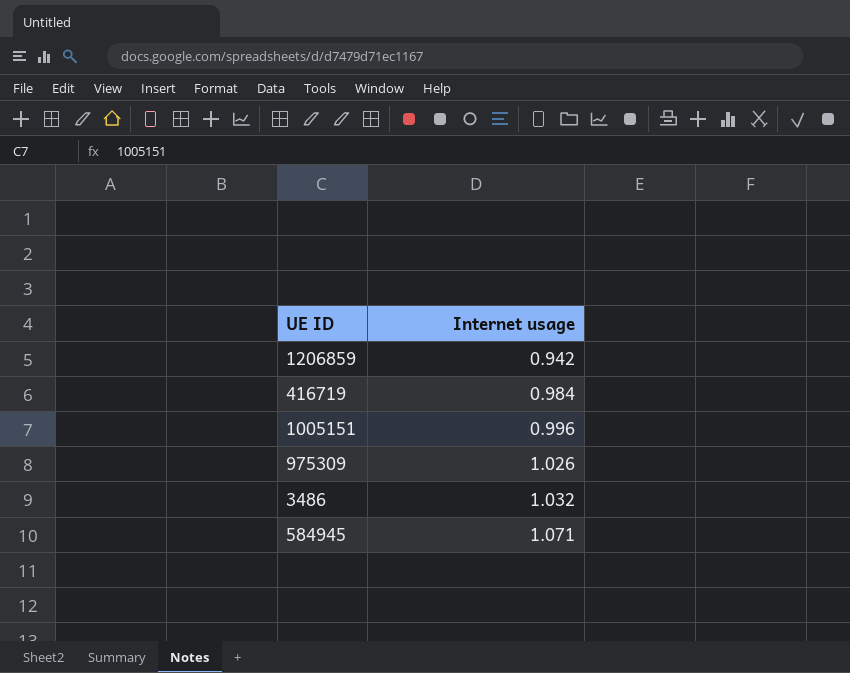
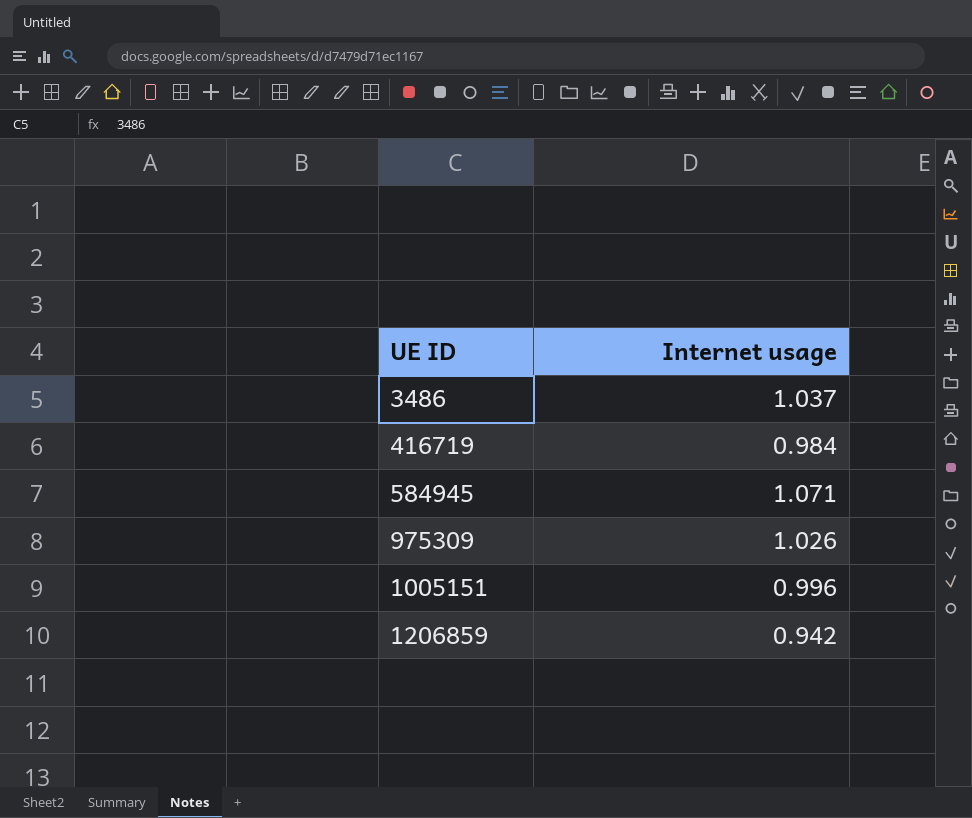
row order: Internet usage ascending -> UE ID ascending
3486 | Internet usage: 1.032 -> 1.037

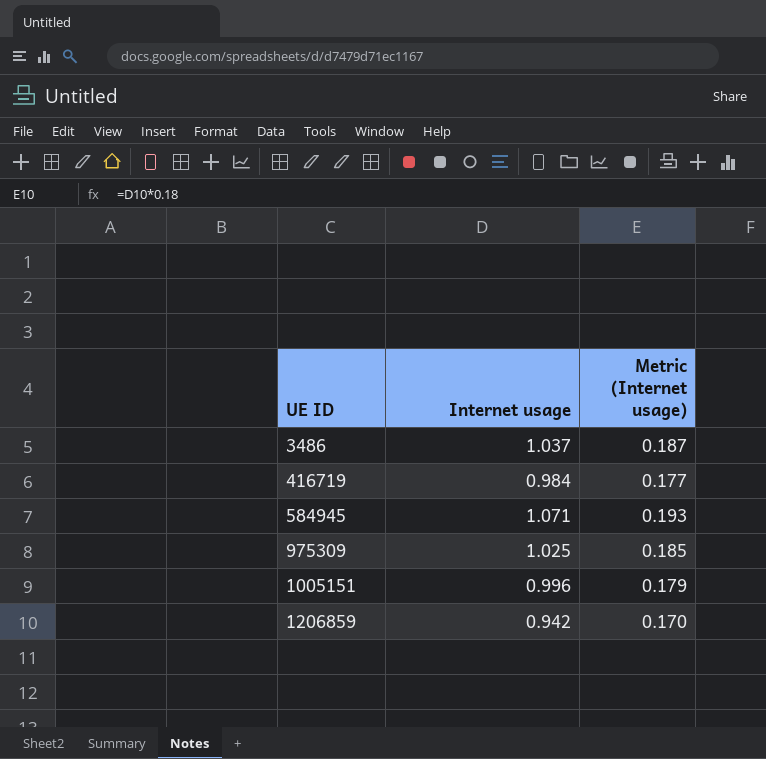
column Metric (Internet usage) | formula: none -> [Internet usage] * 0.18
975309 | Internet usage: 1.026 -> 1.025

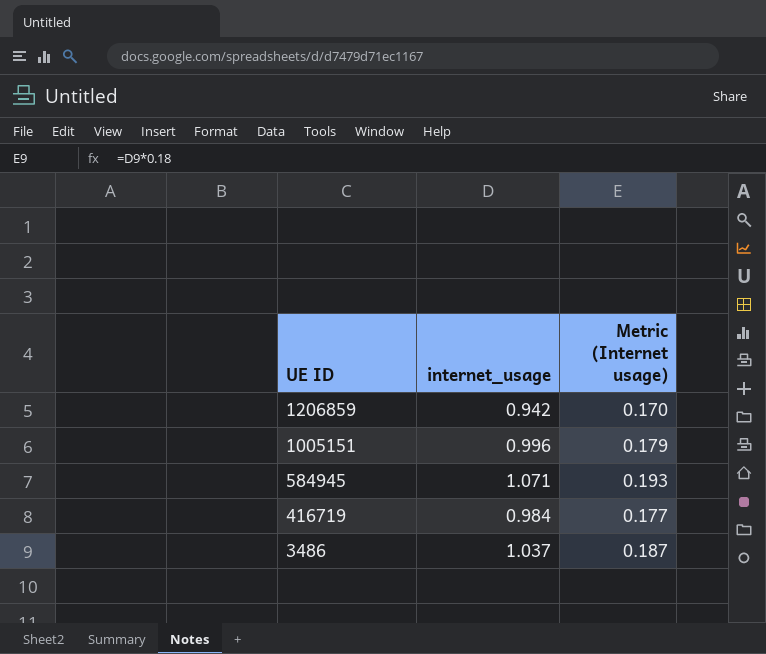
row order: UE ID ascending -> UE ID descending
column name: Internet usage -> internet_usage
row 975309: 1.025 | 0.185 -> none

